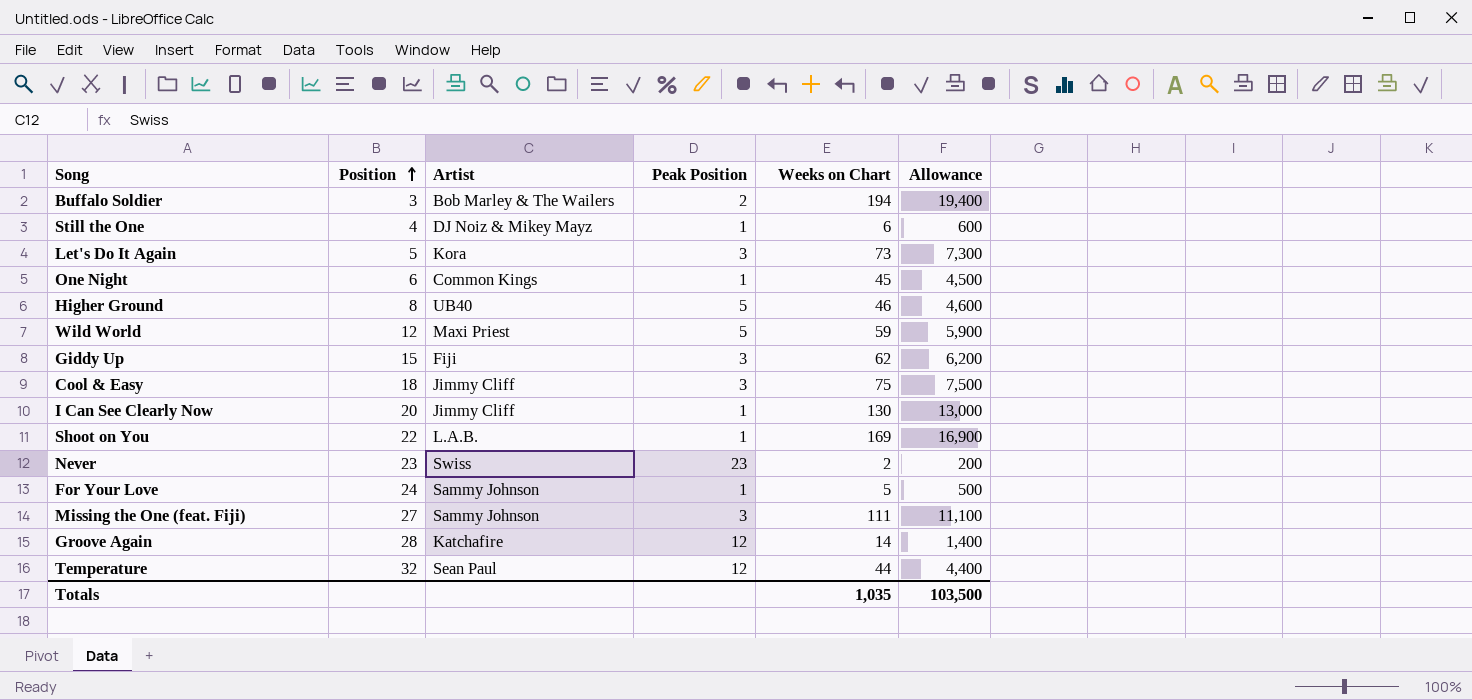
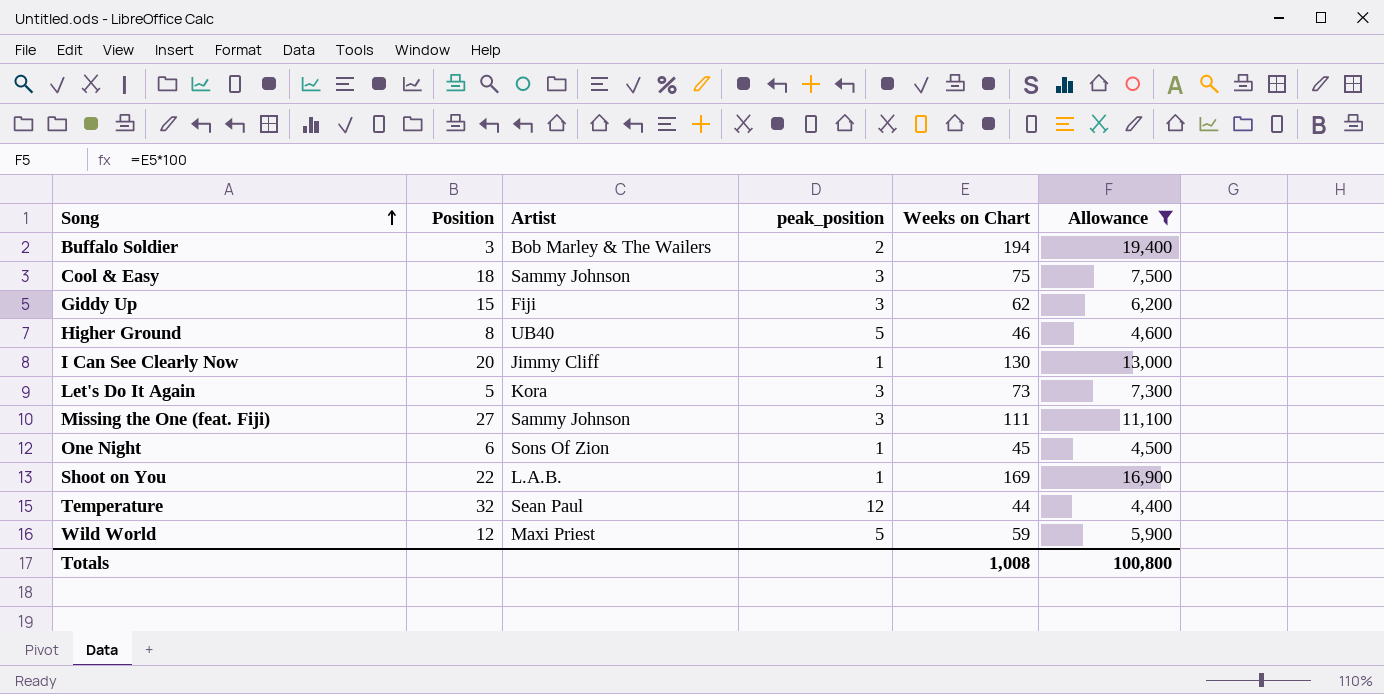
filter: none -> Allowance >= 4,400
row order: Position ascending -> Song ascending
column name: Peak Position -> peak_position
Cool & Easy | Artist: Jimmy Cliff -> Sammy Johnson
One Night | Artist: Common Kings -> Sons Of Zion
Totals | Weeks on Chart: 1,035 -> 1,008
Totals | Allowance: 103,500 -> 100,800

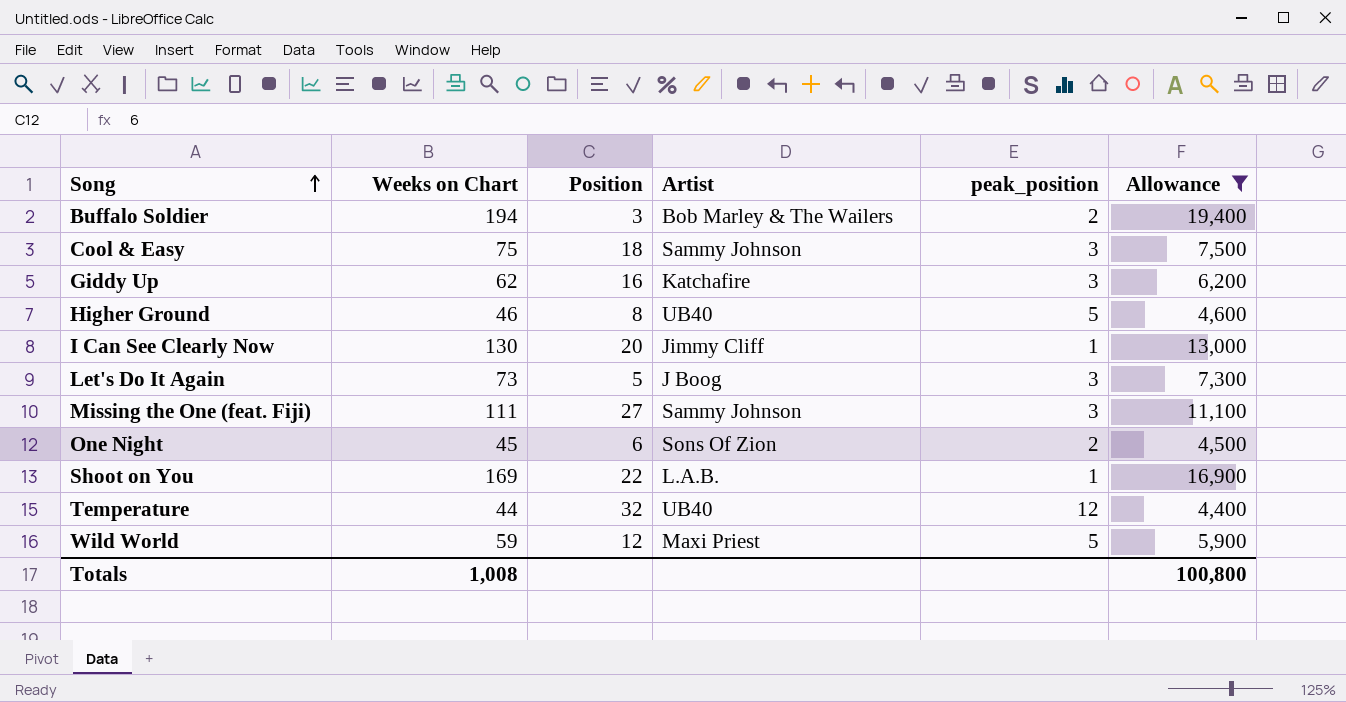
column Weeks on Chart | position: 5 -> 2
Giddy Up | Position: 15 -> 16
Giddy Up | Artist: Fiji -> Katchafire
Let's Do It Again | Artist: Kora -> J Boog
One Night | peak_position: 1 -> 2
Temperature | Artist: Sean Paul -> UB40

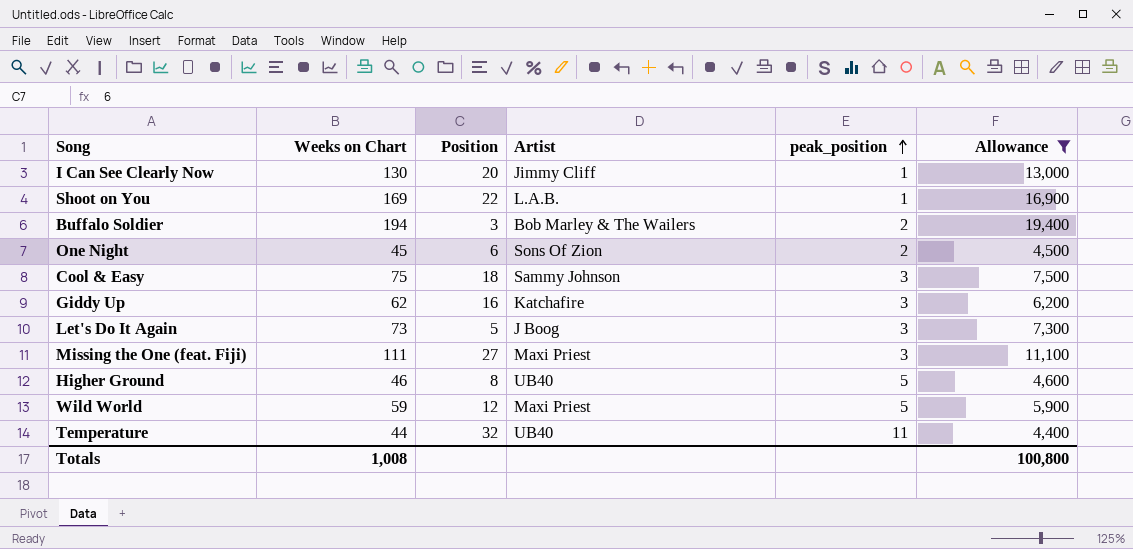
row order: Song ascending -> peak_position ascending
Missing the One (feat. Fiji) | Artist: Sammy Johnson -> Maxi Priest
Temperature | peak_position: 12 -> 11

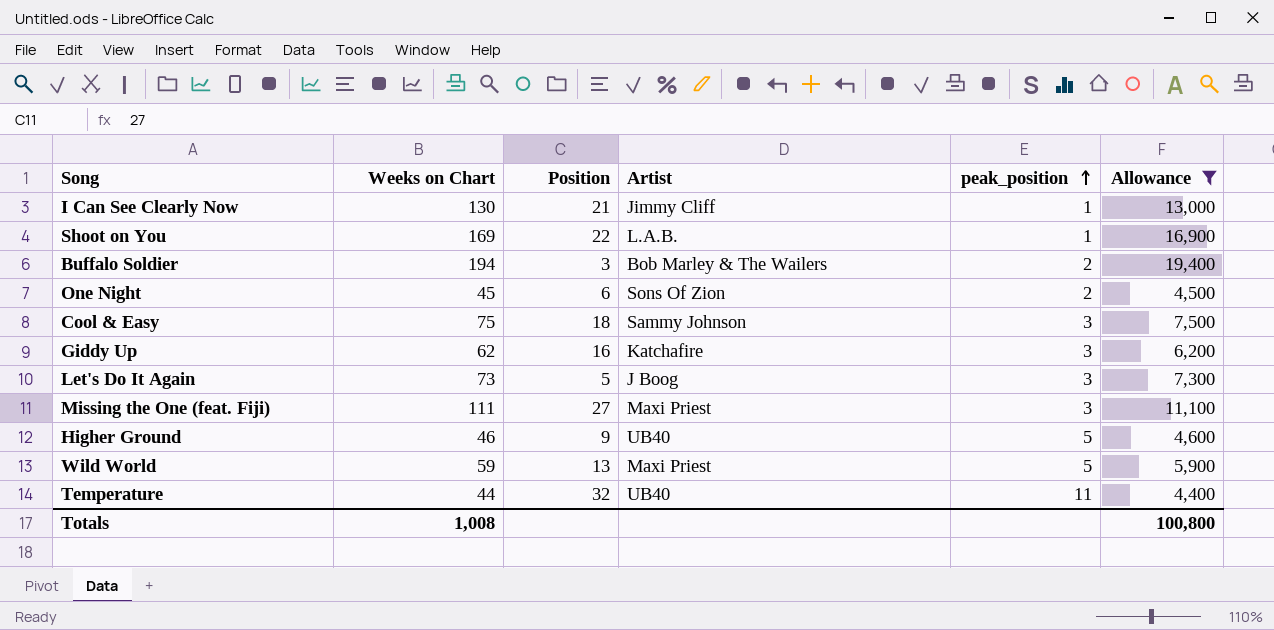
I Can See Clearly Now | Position: 20 -> 21
Higher Ground | Position: 8 -> 9
Wild World | Position: 12 -> 13

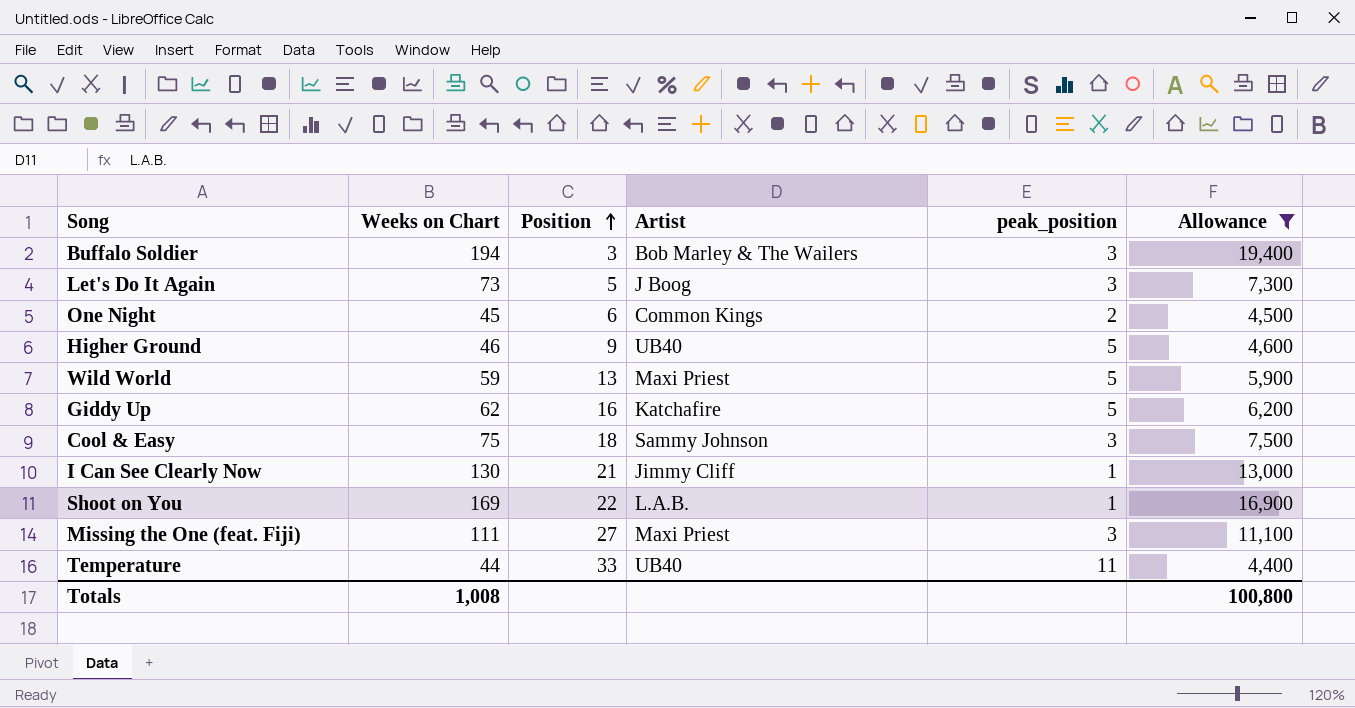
row order: peak_position ascending -> Position ascending
Buffalo Soldier | peak_position: 2 -> 3
One Night | Artist: Sons Of Zion -> Common Kings
Giddy Up | peak_position: 3 -> 5
Temperature | Position: 32 -> 33

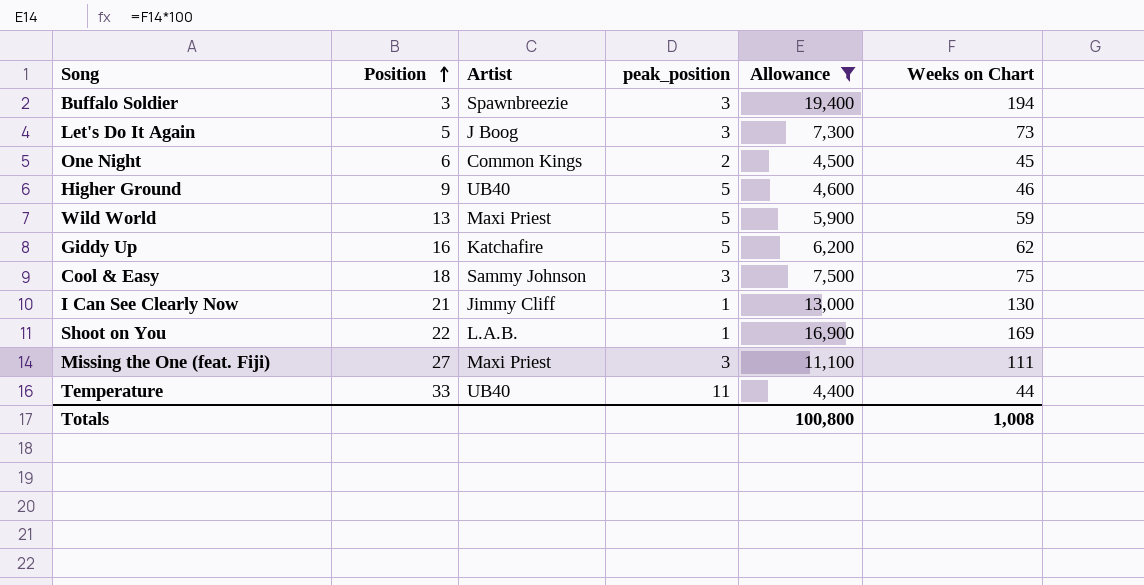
column Weeks on Chart | position: 2 -> 6
Buffalo Soldier | Artist: Bob Marley & The Wailers -> Spawnbreezie

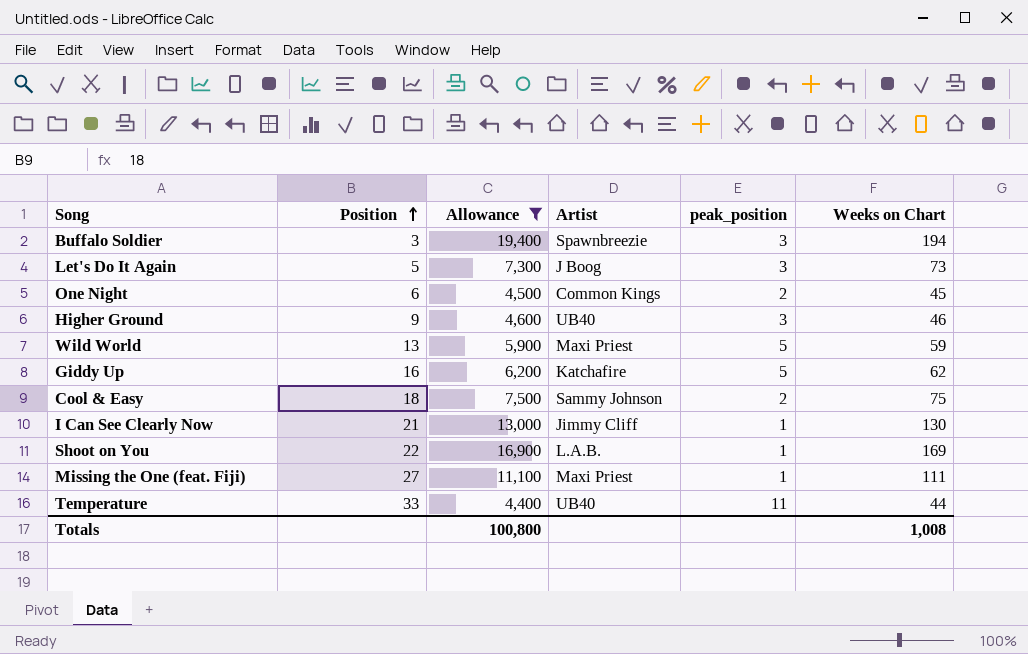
column Allowance | position: 5 -> 3
Higher Ground | peak_position: 5 -> 3
Cool & Easy | peak_position: 3 -> 2
Missing the One (feat. Fiji) | peak_position: 3 -> 1

